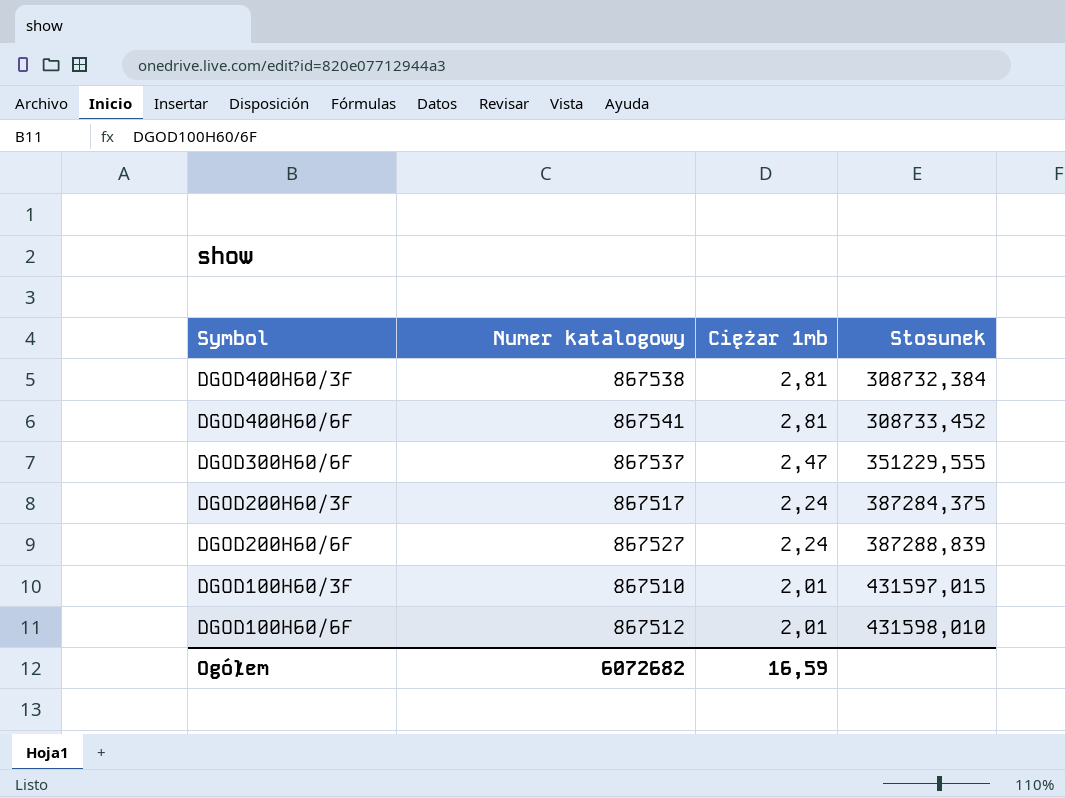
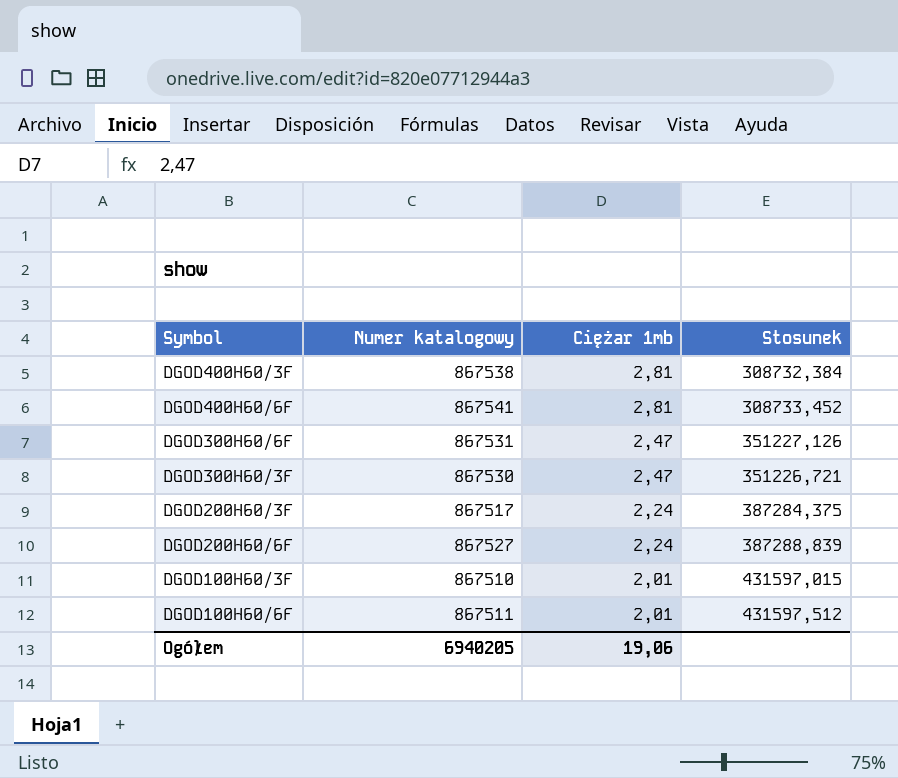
DGOD300H60/6F | Numer katalogowy: 867537 -> 867531
DGOD300H60/6F | Stosunek: 351229,555 -> 351227,126
row DGOD300H60/3F: none -> 867530 | 2,47 | 351226,721
DGOD100H60/6F | Numer katalogowy: 867512 -> 867511
DGOD100H60/6F | Stosunek: 431598,010 -> 431597,512
Ogółem | Numer katalogowy: 6072682 -> 6940205
Ogółem | Ciężar 1mb: 16,59 -> 19,06

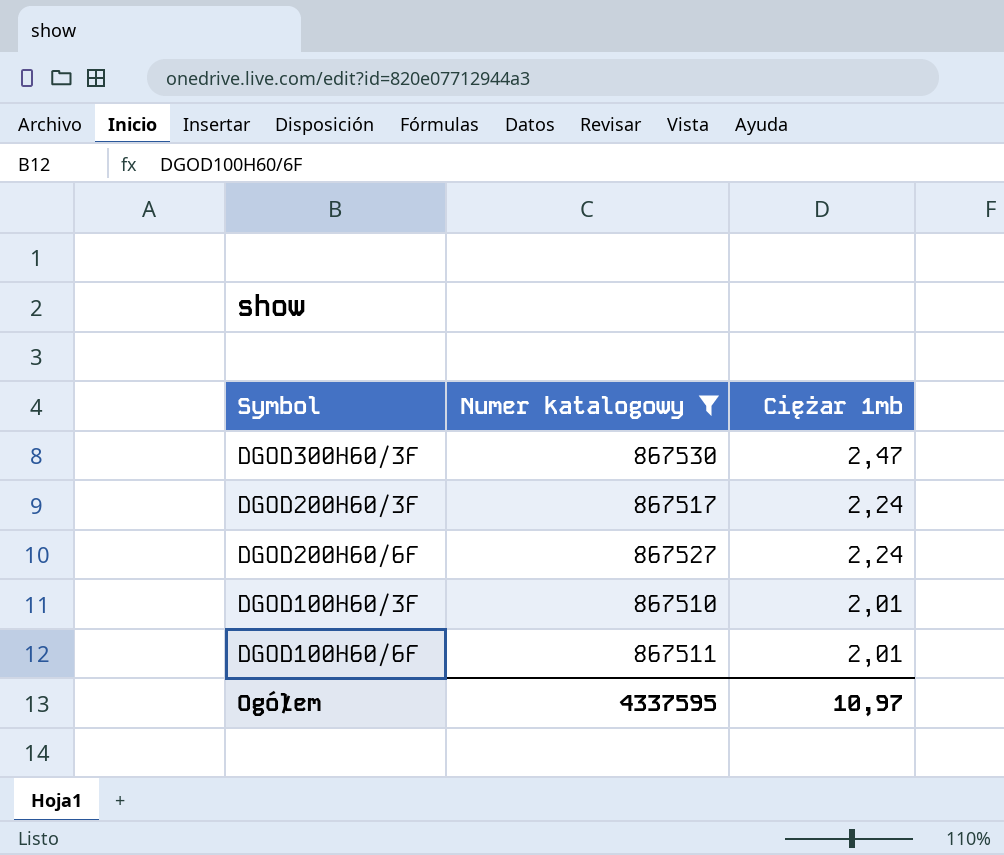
filter: none -> Numer katalogowy <= 867530
column Stosunek | formula: [Numer katalogowy] / [Ciężar 1mb] -> none
Ogółem | Numer katalogowy: 6940205 -> 4337595
Ogółem | Ciężar 1mb: 19,06 -> 10,97

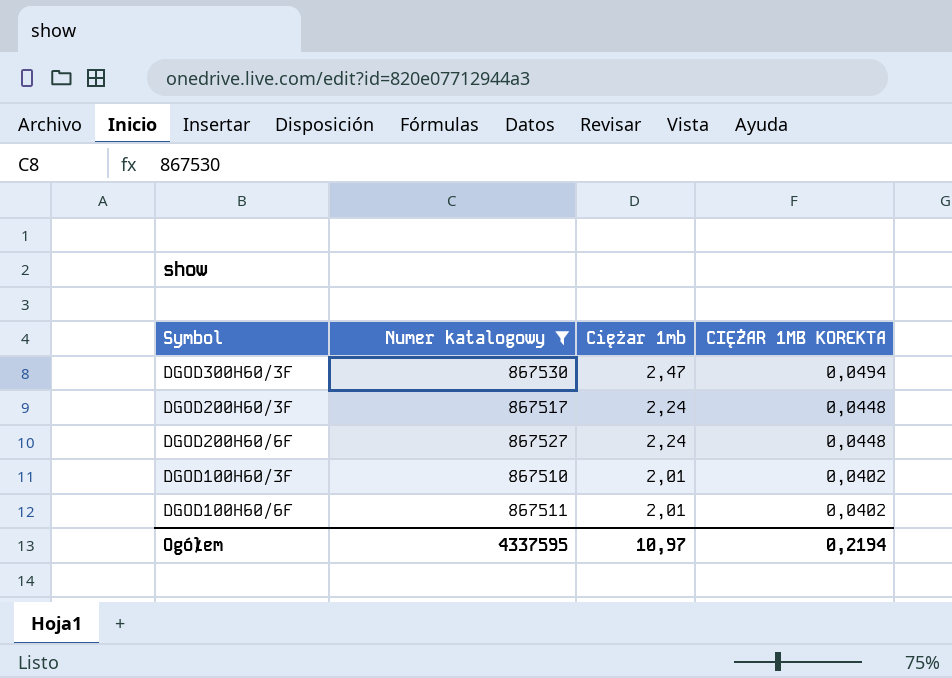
column CIĘŻAR 1MB KOREKTA | formula: none -> [Ciężar 1mb] * 0,02

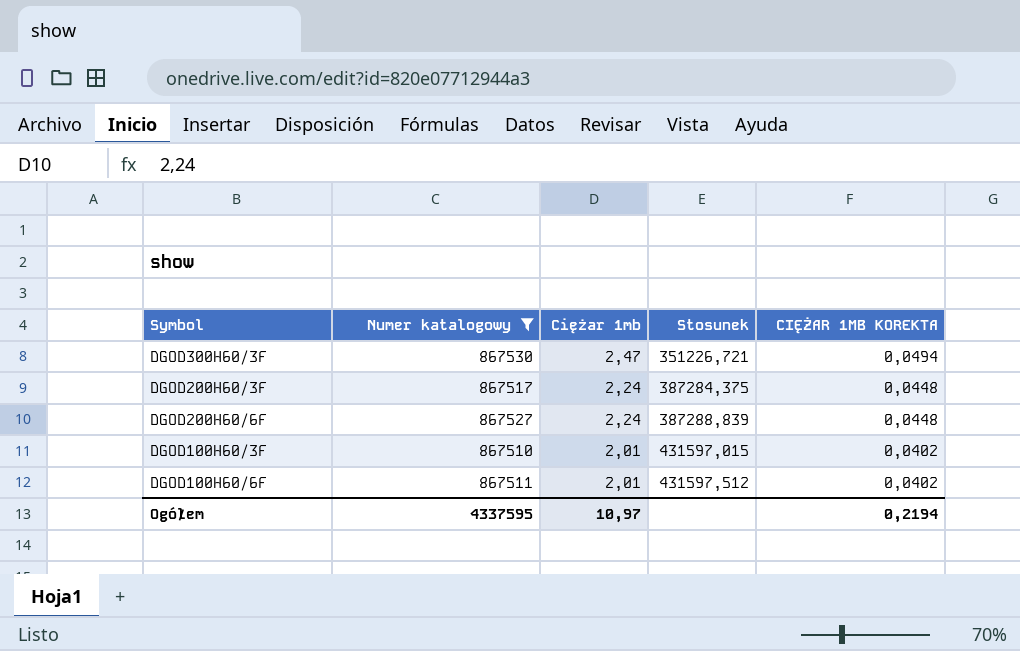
column Stosunek | formula: none -> [Numer katalogowy] / [Ciężar 1mb]

